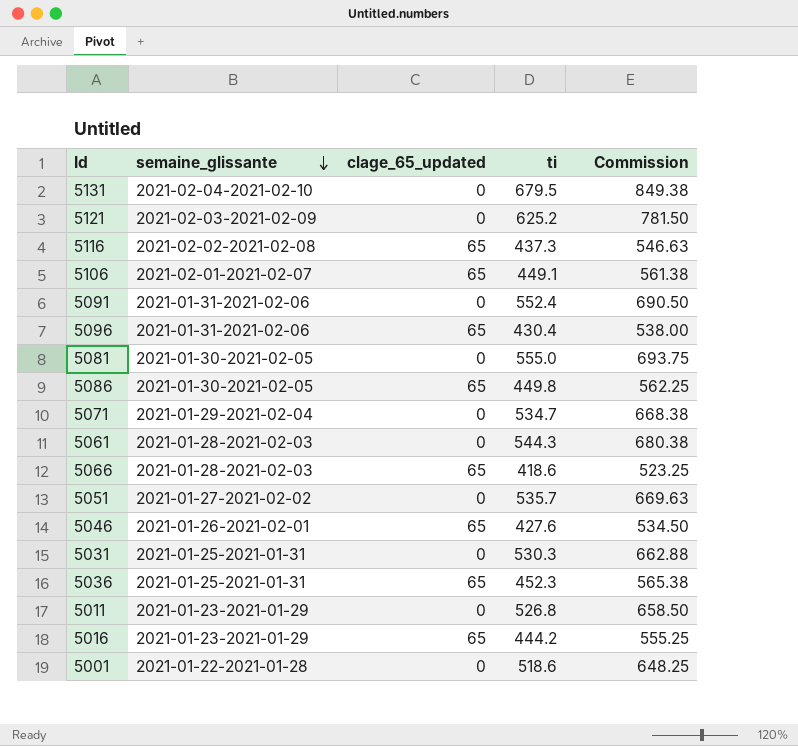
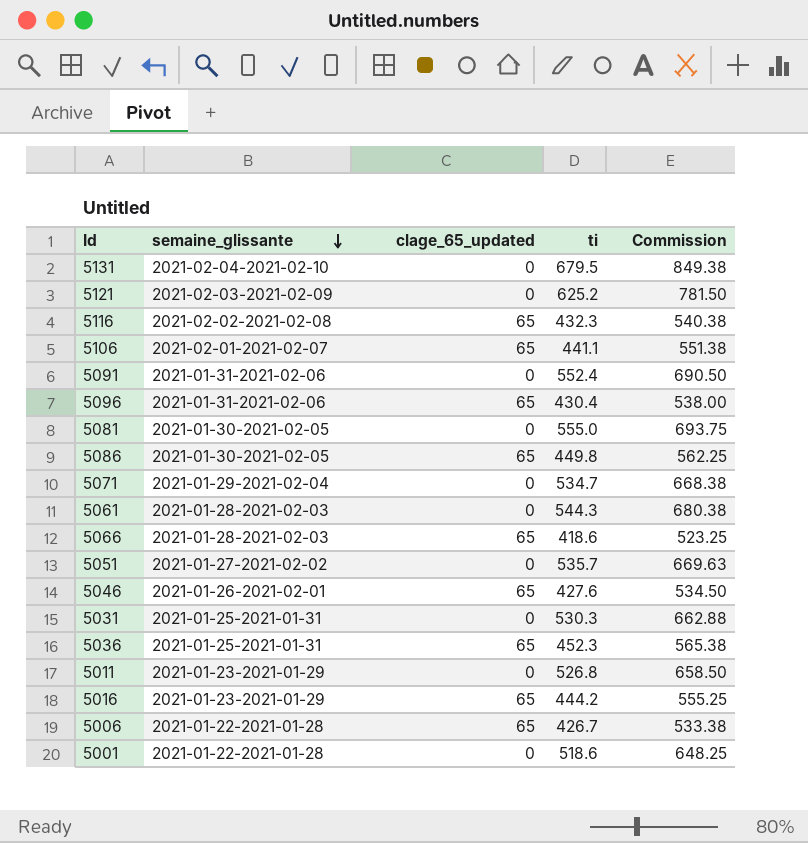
5116 | ti: 437.3 -> 432.3
5116 | Commission: 546.63 -> 540.38
5106 | ti: 449.1 -> 441.1
5106 | Commission: 561.38 -> 551.38
row 5006: none -> 2021-01-22-2021-01-28 | 65 | 426.7 | 533.38

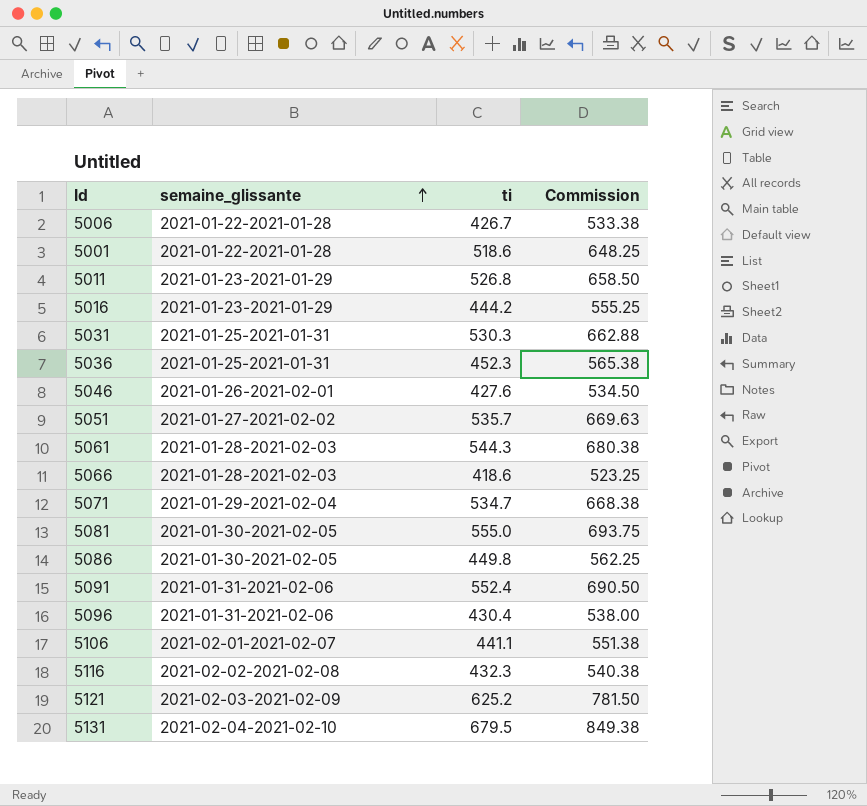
row order: semaine_glissante descending -> semaine_glissante ascending
column clage_65_updated | position: 3 -> none

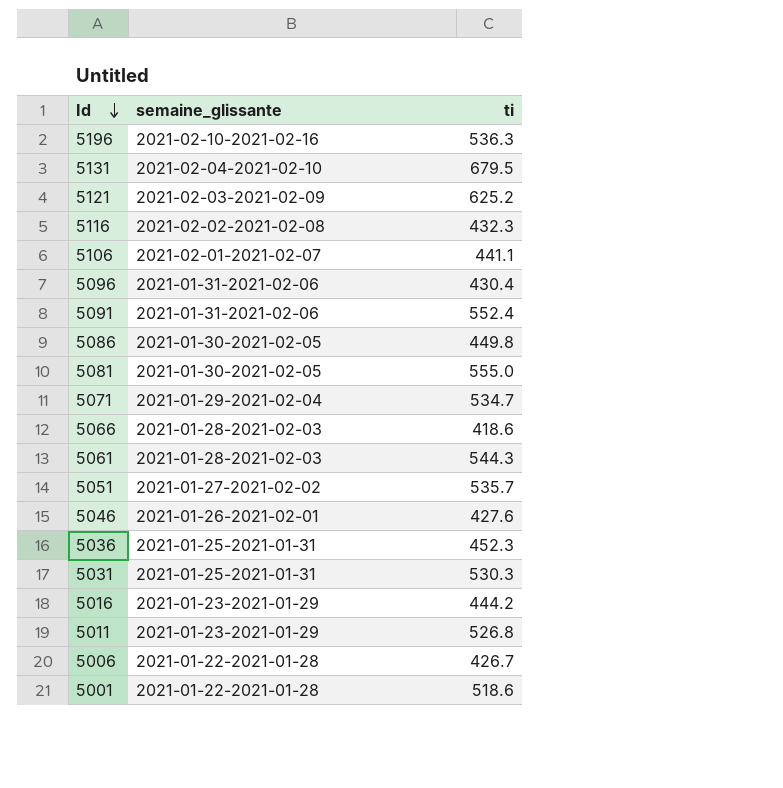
row order: semaine_glissante ascending -> Id descending
column Commission | formula: [ti] * 1.25 -> none
row 5196: none -> 2021-02-10-2021-02-16 | 536.3

